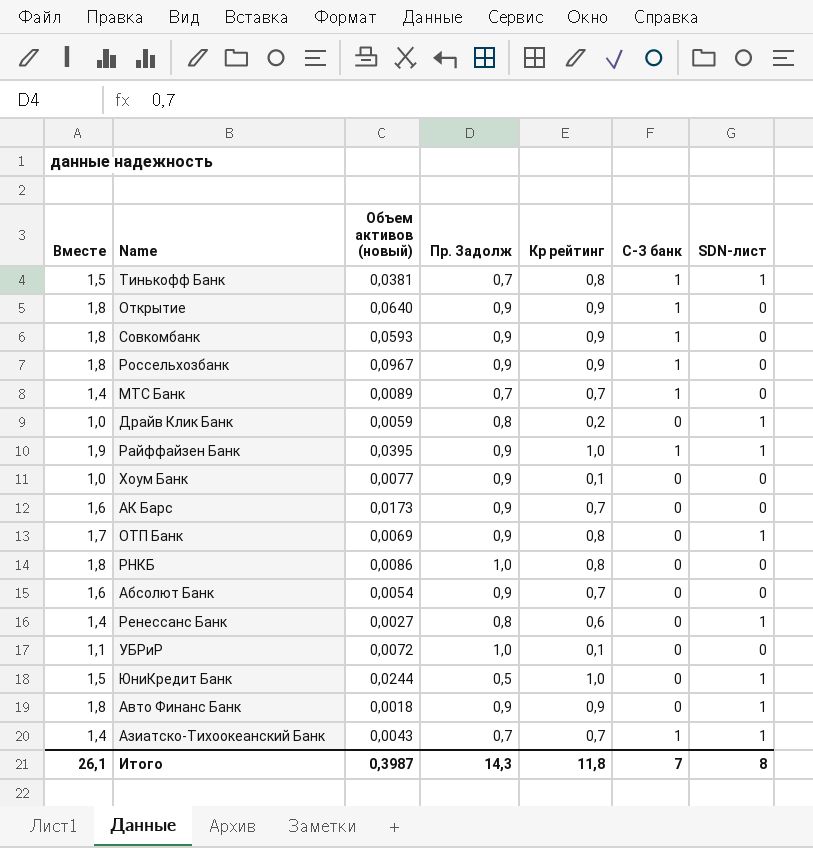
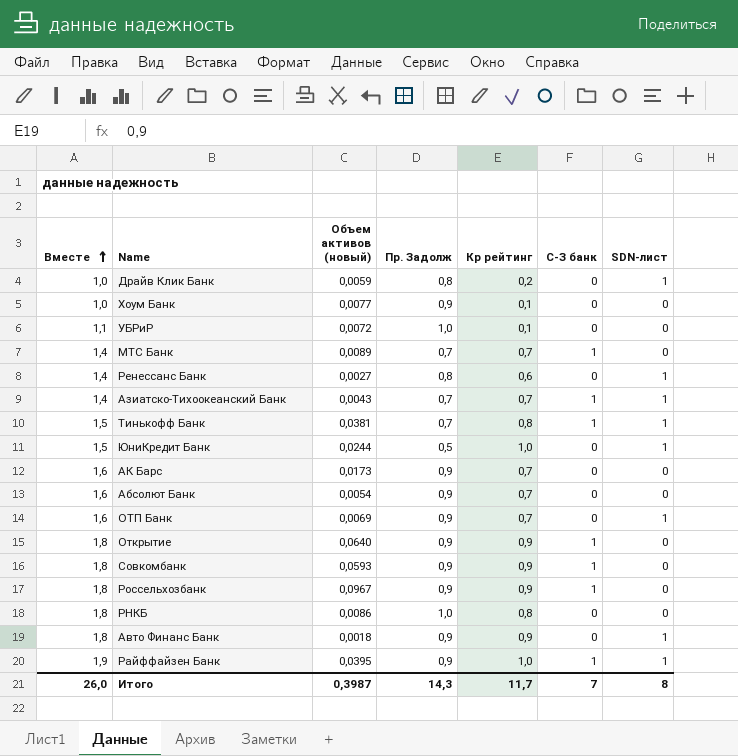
row order: none -> Вместе ascending
ОТП Банк | Вместе: 1,7 -> 1,6
ОТП Банк | Кр рейтинг: 0,8 -> 0,7
Итого | Вместе: 26,1 -> 26,0
Итого | Кр рейтинг: 11,8 -> 11,7

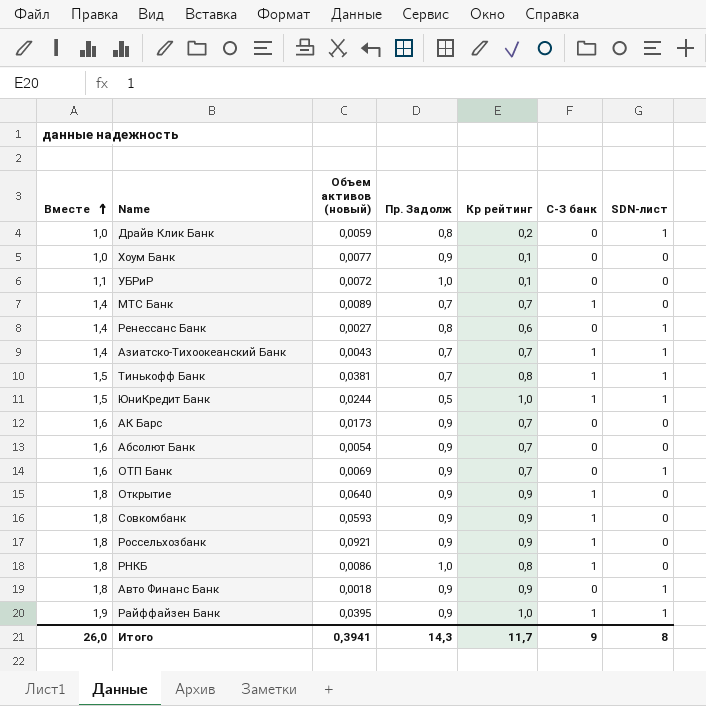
ЮниКредит Банк | С-З банк: 0 -> 1
Россельхозбанк | Объем активов (новый): 0,0967 -> 0,0921
РНКБ | С-З банк: 0 -> 1
Итого | Объем активов (новый): 0,3987 -> 0,3941
Итого | С-З банк: 7 -> 9

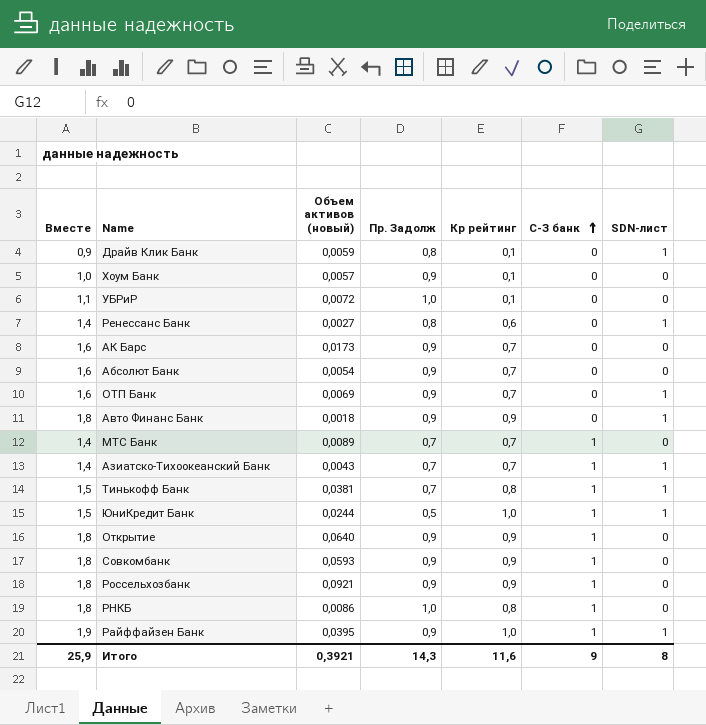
row order: Вместе ascending -> С-З банк ascending
Драйв Клик Банк | Вместе: 1,0 -> 0,9
Драйв Клик Банк | Кр рейтинг: 0,2 -> 0,1
Хоум Банк | Объем активов (новый): 0,0077 -> 0,0057
Итого | Вместе: 26,0 -> 25,9
Итого | Объем активов (новый): 0,3941 -> 0,3921
Итого | Кр рейтинг: 11,7 -> 11,6

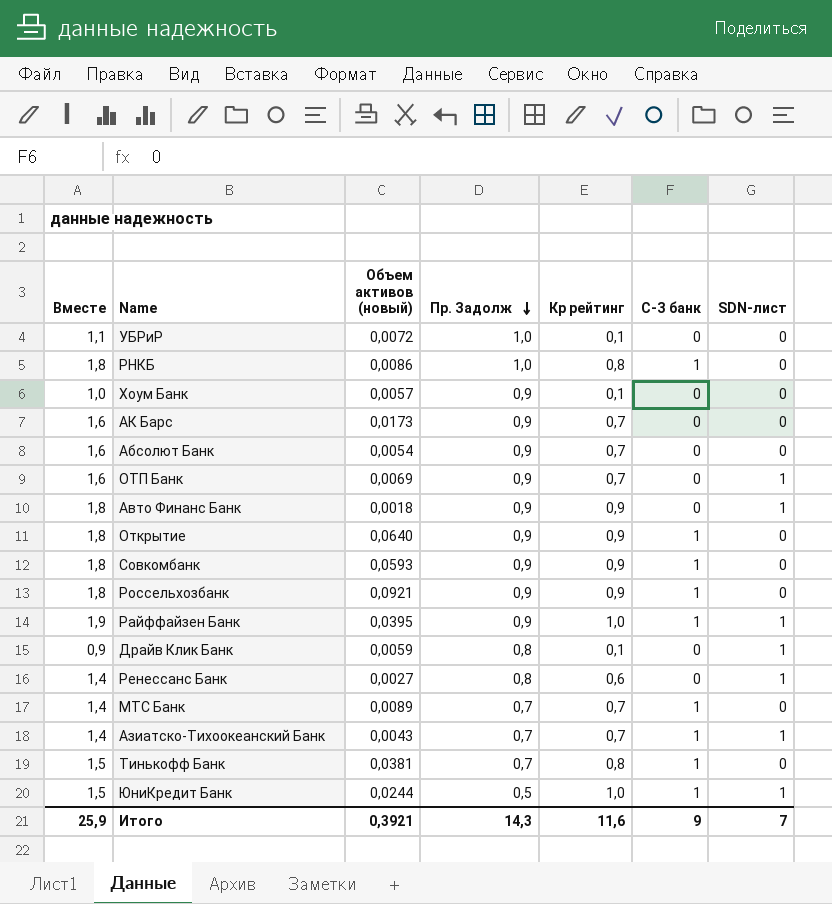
row order: С-З банк ascending -> Пр. Задолж descending
Тинькофф Банк | SDN-лист: 1 -> 0
Итого | SDN-лист: 8 -> 7

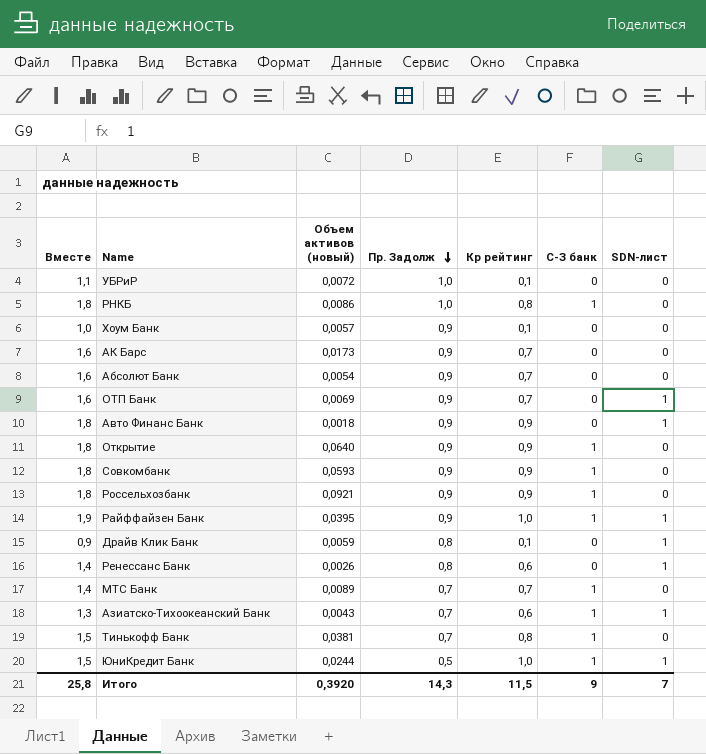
Ренессанс Банк | Объем активов (новый): 0,0027 -> 0,0026
Азиатско-Тихоокеанский Банк | Вместе: 1,4 -> 1,3
Азиатско-Тихоокеанский Банк | Кр рейтинг: 0,7 -> 0,6
Итого | Вместе: 25,9 -> 25,8
Итого | Объем активов (новый): 0,3921 -> 0,3920
Итого | Кр рейтинг: 11,6 -> 11,5

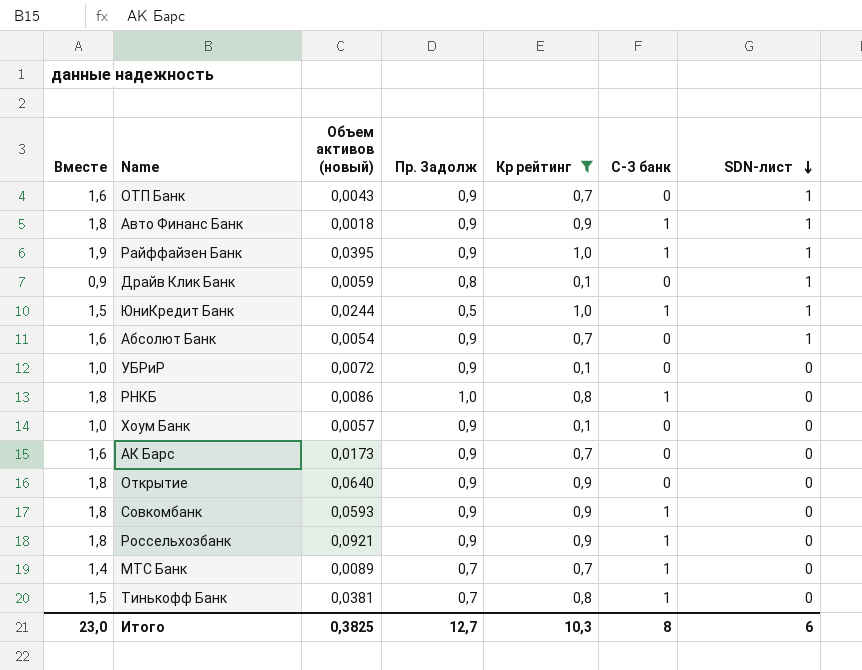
filter: none -> Кр рейтинг != 0,6
row order: Пр. Задолж descending -> SDN-лист descending
ОТП Банк | Объем активов (новый): 0,0069 -> 0,0043
Авто Финанс Банк | С-З банк: 0 -> 1
Абсолют Банк | SDN-лист: 0 -> 1
УБРиР | Вместе: 1,1 -> 1,0
УБРиР | Пр. Задолж: 1,0 -> 0,9
Открытие | С-З банк: 1 -> 0
Итого | Вместе: 25,8 -> 23,0
Итого | Объем активов (новый): 0,3920 -> 0,3825
Итого | Пр. Задолж: 14,3 -> 12,7
Итого | Кр рейтинг: 11,5 -> 10,3
Итого | С-З банк: 9 -> 8
Итого | SDN-лист: 7 -> 6

